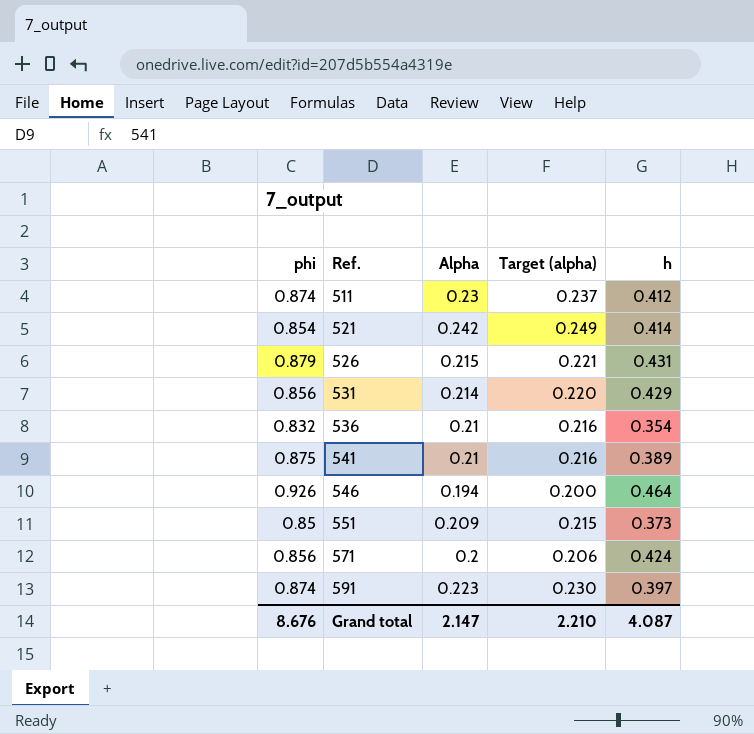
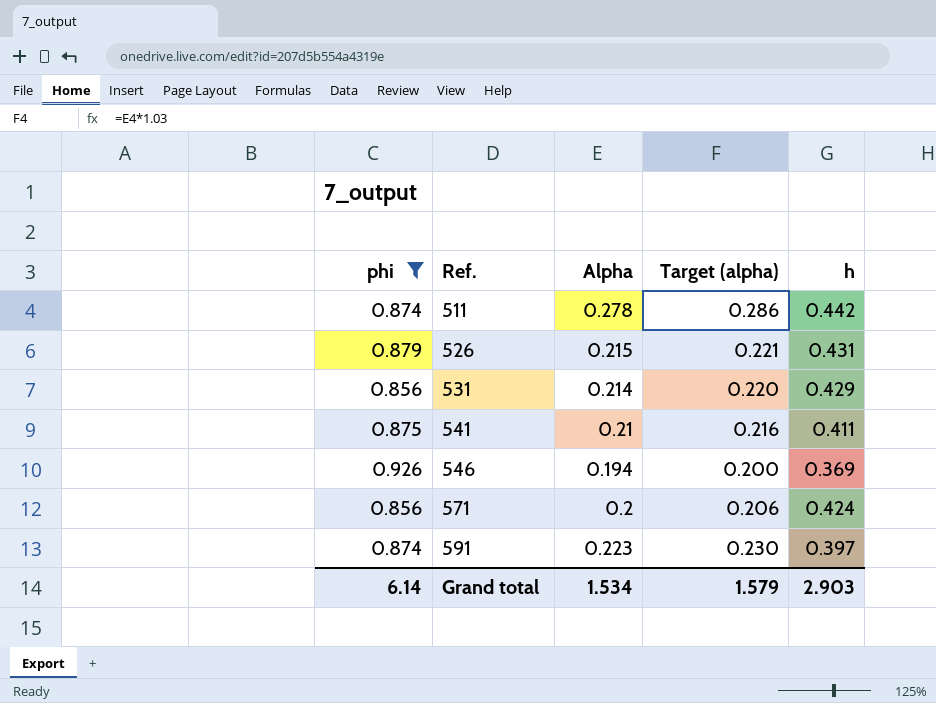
filter: none -> phi >= 0.856
511 | Alpha: 0.23 -> 0.278
511 | Target (alpha): 0.237 -> 0.286
511 | h: 0.412 -> 0.442
541 | h: 0.389 -> 0.411
546 | h: 0.464 -> 0.369
Grand total | phi: 8.676 -> 6.14
Grand total | Alpha: 2.147 -> 1.534
Grand total | Target (alpha): 2.210 -> 1.579
Grand total | h: 4.087 -> 2.903

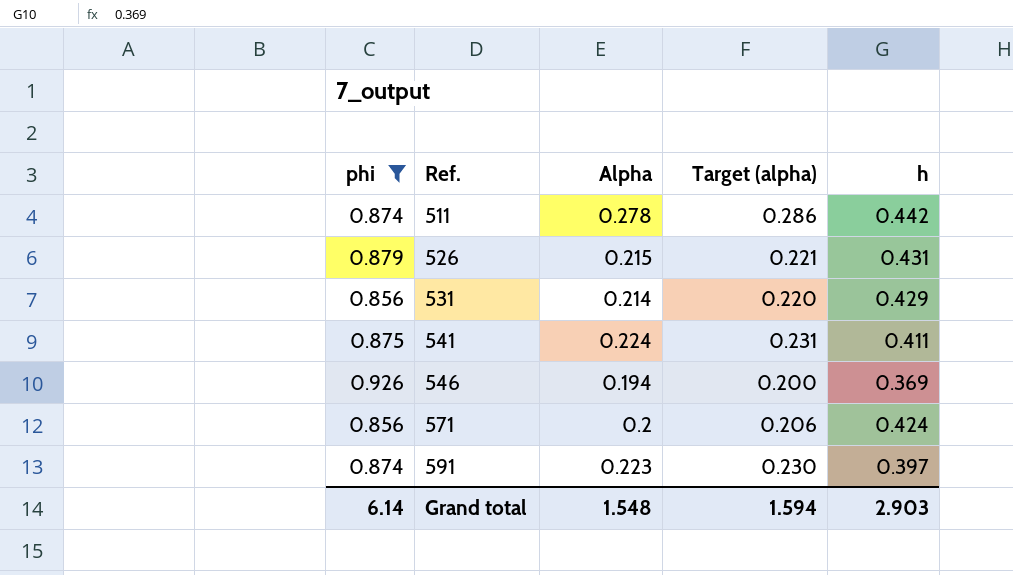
541 | Alpha: 0.21 -> 0.224
541 | Target (alpha): 0.216 -> 0.231
Grand total | Alpha: 1.534 -> 1.548
Grand total | Target (alpha): 1.579 -> 1.594

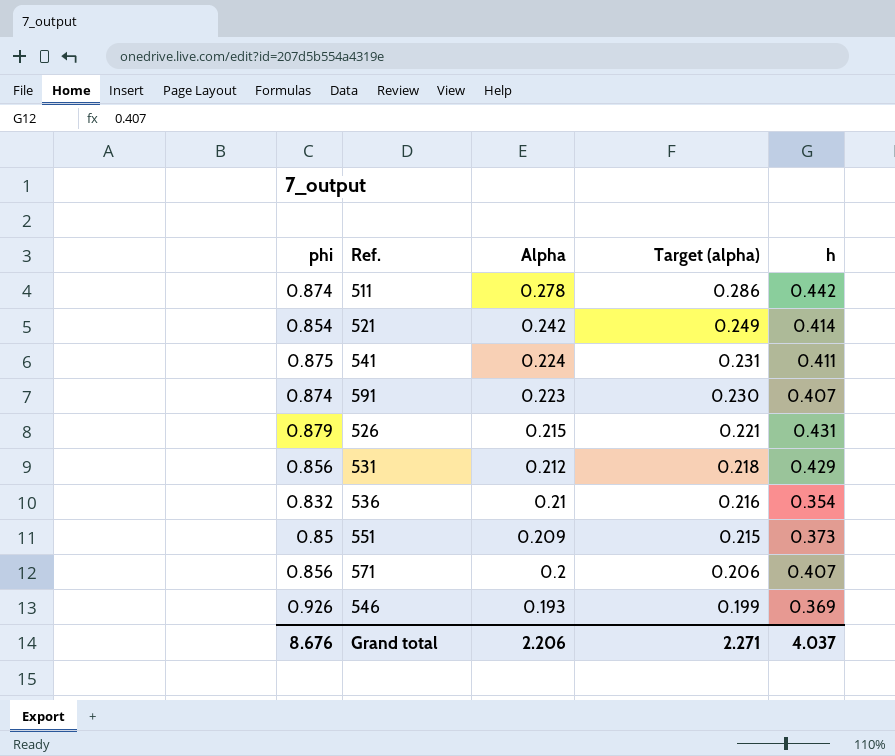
filter: phi >= 0.856 -> none
row order: Ref. ascending -> Alpha descending
591 | h: 0.397 -> 0.407
531 | Alpha: 0.214 -> 0.212
531 | Target (alpha): 0.220 -> 0.218
571 | h: 0.424 -> 0.407
546 | Alpha: 0.194 -> 0.193
546 | Target (alpha): 0.200 -> 0.199
Grand total | phi: 6.14 -> 8.676
Grand total | Alpha: 1.548 -> 2.206
Grand total | Target (alpha): 1.594 -> 2.271
Grand total | h: 2.903 -> 4.037

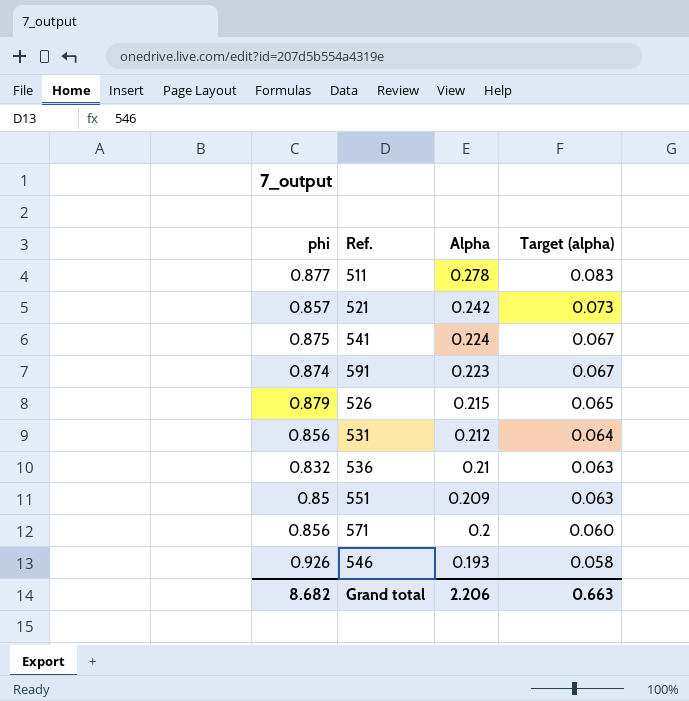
column h | position: 5 -> none
column Target (alpha) | formula: [Alpha] * 1.03 -> [Alpha] * 0.3
511 | phi: 0.874 -> 0.877
521 | phi: 0.854 -> 0.857
Grand total | phi: 8.676 -> 8.682
Grand total | Target (alpha): 2.271 -> 0.663

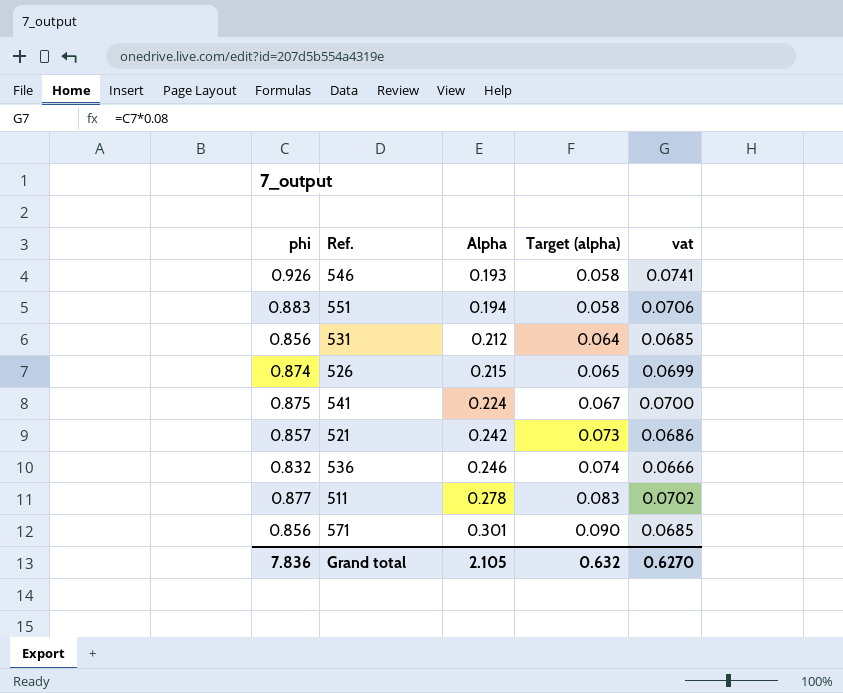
row order: Alpha descending -> Alpha ascending
column vat | formula: none -> [phi] * 0.08
row 591: 0.874 | 0.223 | 0.067 -> none
551 | phi: 0.85 -> 0.883
551 | Alpha: 0.209 -> 0.194
551 | Target (alpha): 0.063 -> 0.058
526 | phi: 0.879 -> 0.874
536 | Alpha: 0.21 -> 0.246
536 | Target (alpha): 0.063 -> 0.074
571 | Alpha: 0.2 -> 0.301
571 | Target (alpha): 0.060 -> 0.090
Grand total | phi: 8.682 -> 7.836
Grand total | Alpha: 2.206 -> 2.105
Grand total | Target (alpha): 0.663 -> 0.632

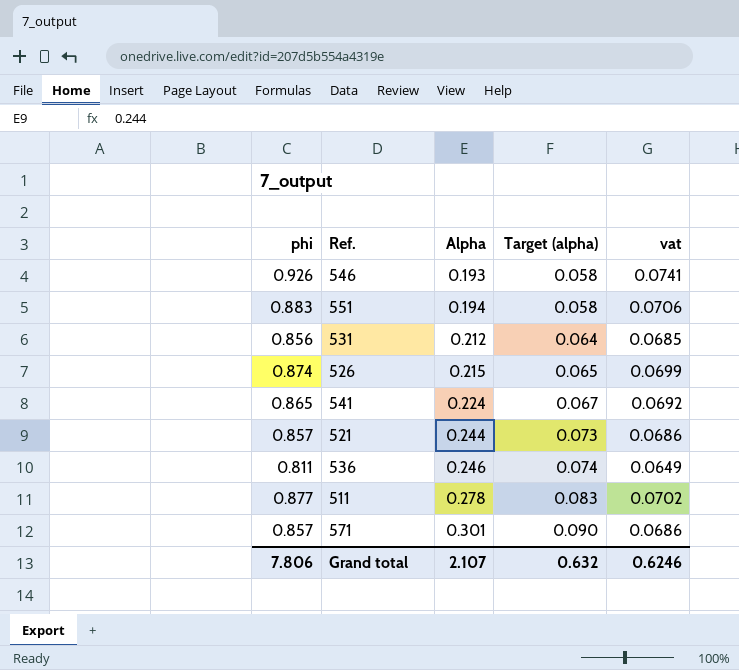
541 | phi: 0.875 -> 0.865
541 | vat: 0.0700 -> 0.0692
521 | Alpha: 0.242 -> 0.244
536 | phi: 0.832 -> 0.811
536 | vat: 0.0666 -> 0.0649
571 | phi: 0.856 -> 0.857
571 | vat: 0.0685 -> 0.0686
Grand total | phi: 7.836 -> 7.806
Grand total | Alpha: 2.105 -> 2.107
Grand total | vat: 0.6270 -> 0.6246

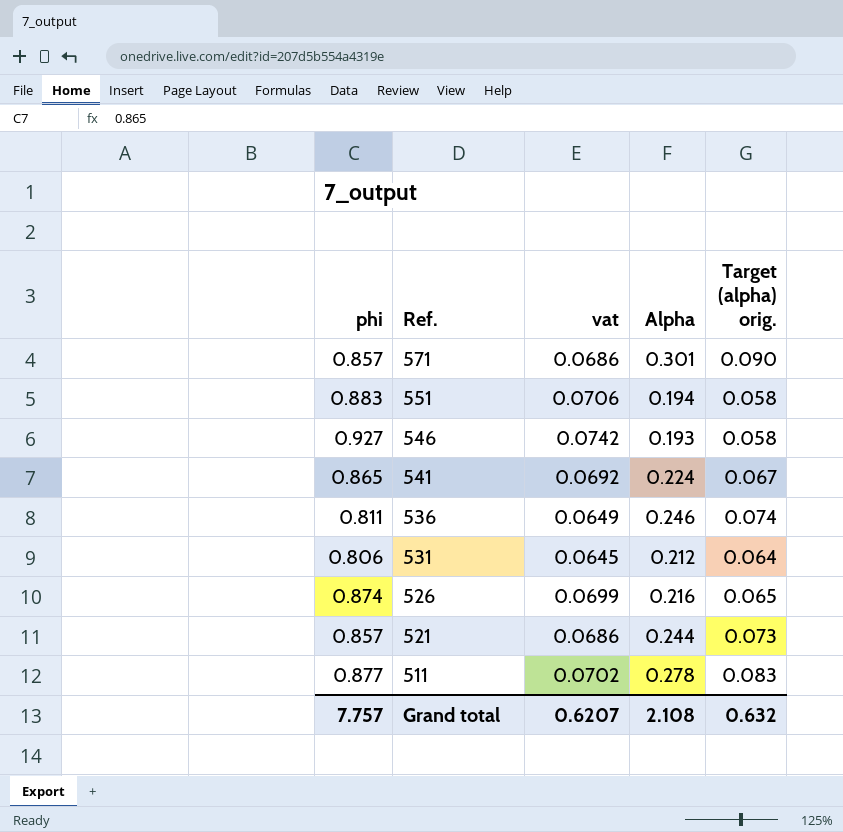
row order: Alpha ascending -> Ref. descending
column vat | position: 5 -> 3
column name: Target (alpha) -> Target (alpha) orig.
546 | phi: 0.926 -> 0.927
546 | vat: 0.0741 -> 0.0742
531 | phi: 0.856 -> 0.806
531 | vat: 0.0685 -> 0.0645
526 | Alpha: 0.215 -> 0.216
Grand total | phi: 7.806 -> 7.757
Grand total | vat: 0.6246 -> 0.6207
Grand total | Alpha: 2.107 -> 2.108

